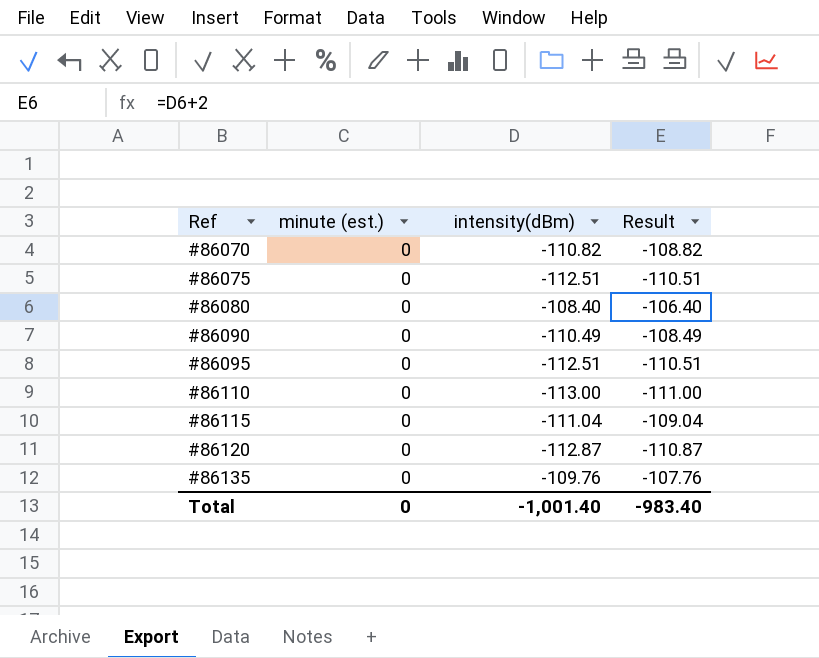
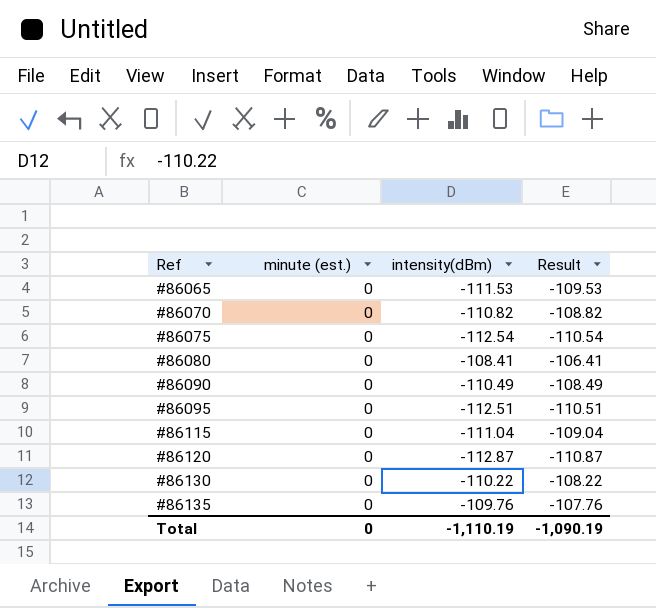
row #86110: 0 | -113.00 | -111.00 -> none
row #86065: none -> 0 | -111.53 | -109.53
#86075 | intensity(dBm): -112.51 -> -112.54
#86075 | Result: -110.51 -> -110.54
#86080 | intensity(dBm): -108.40 -> -108.41
#86080 | Result: -106.40 -> -106.41
row #86130: none -> 0 | -110.22 | -108.22
Total | intensity(dBm): -1,001.40 -> -1,110.19
Total | Result: -983.40 -> -1,090.19

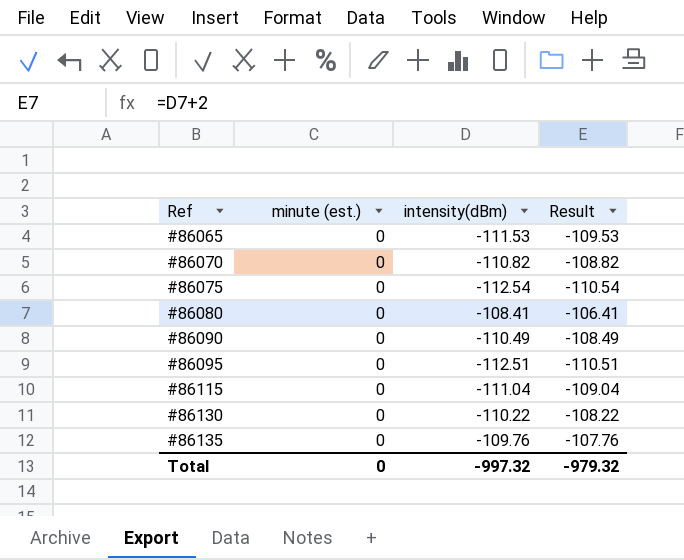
row #86120: 0 | -112.87 | -110.87 -> none
Total | intensity(dBm): -1,110.19 -> -997.32
Total | Result: -1,090.19 -> -979.32

